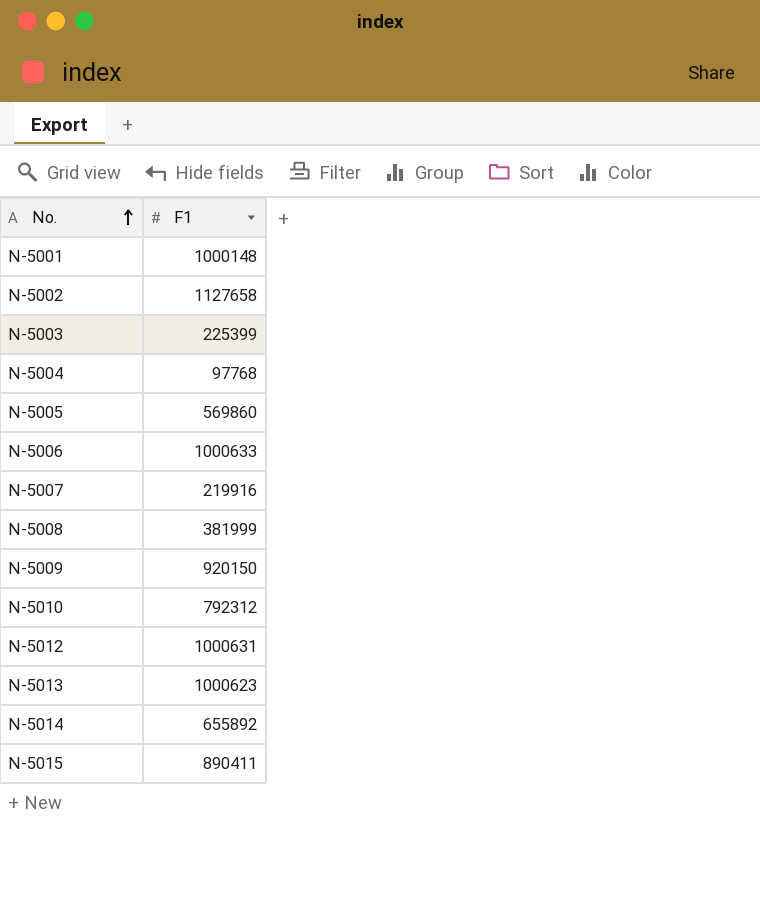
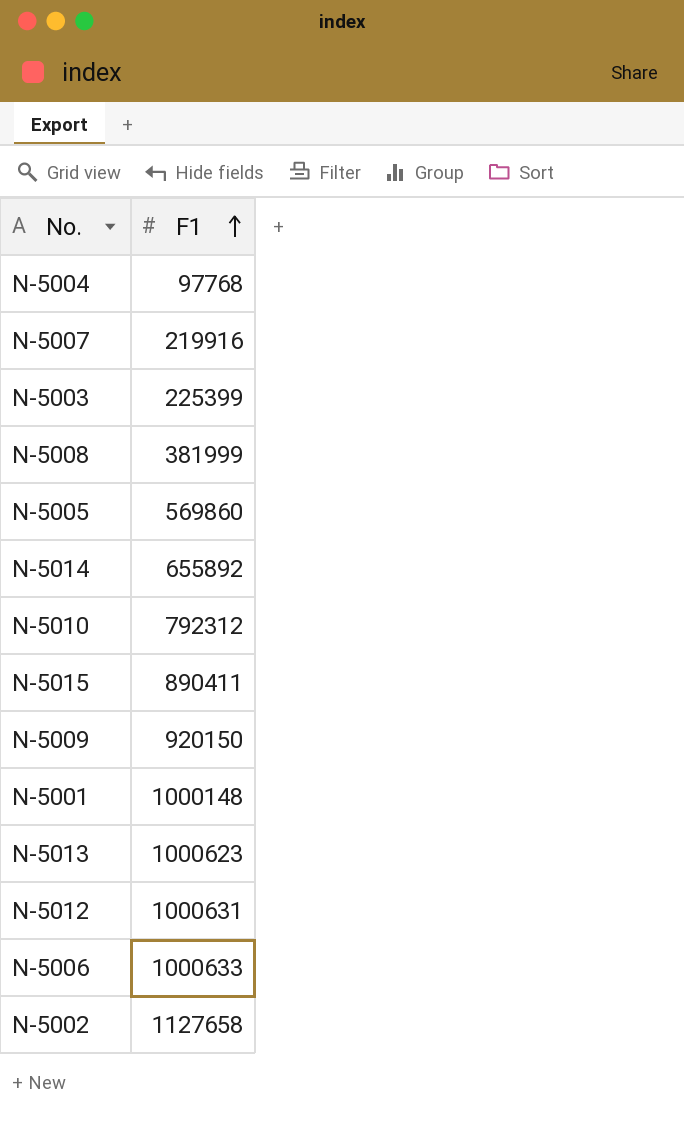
row order: No. ascending -> F1 ascending

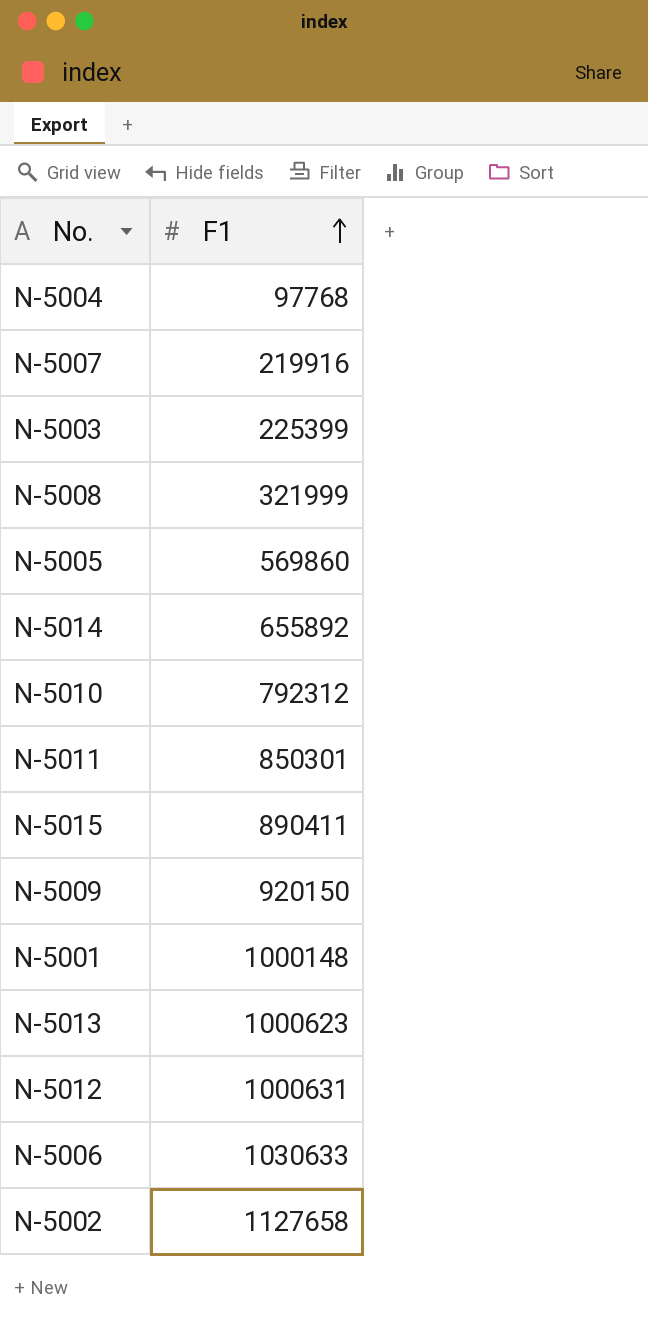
N-5008 | F1: 381999 -> 321999
row N-5011: none -> 850301
N-5006 | F1: 1000633 -> 1030633

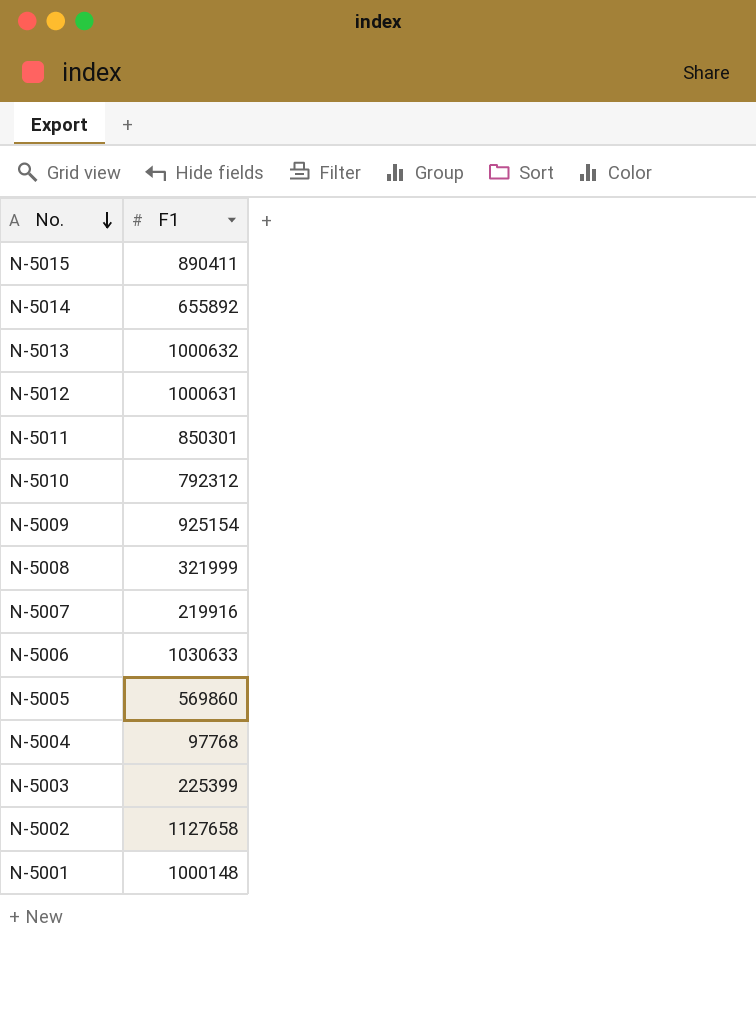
row order: F1 ascending -> No. descending
N-5013 | F1: 1000623 -> 1000632
N-5009 | F1: 920150 -> 925154

